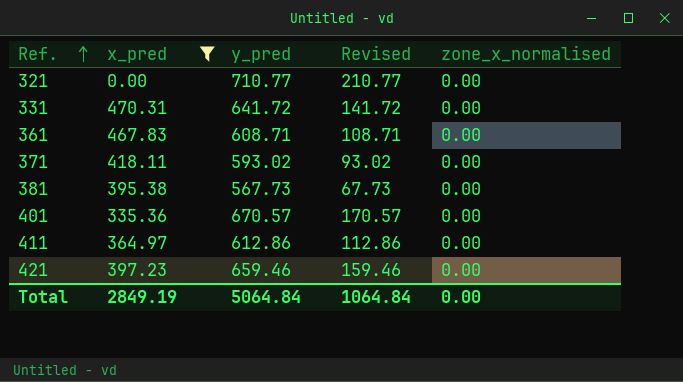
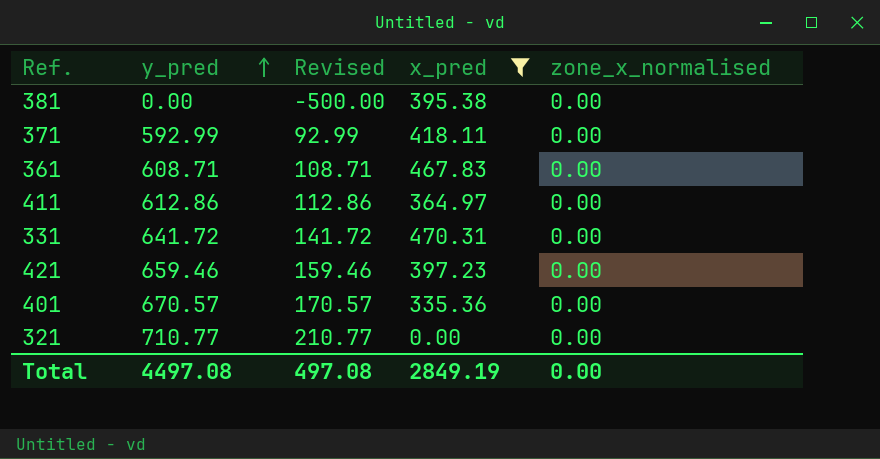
row order: Ref. ascending -> y_pred ascending
column x_pred | position: 2 -> 4
381 | y_pred: 567.73 -> 0.00
381 | Revised: 67.73 -> -500.00
371 | y_pred: 593.02 -> 592.99
371 | Revised: 93.02 -> 92.99
Total | y_pred: 5064.84 -> 4497.08
Total | Revised: 1064.84 -> 497.08

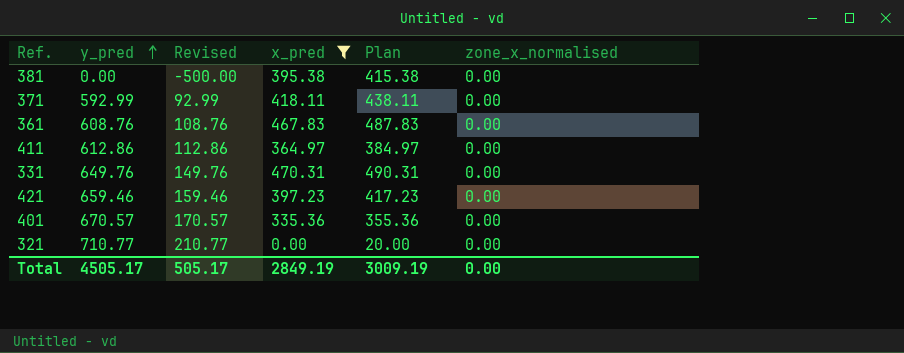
column Plan | formula: none -> [x_pred] + 20
361 | y_pred: 608.71 -> 608.76
361 | Revised: 108.71 -> 108.76
331 | y_pred: 641.72 -> 649.76
331 | Revised: 141.72 -> 149.76
Total | y_pred: 4497.08 -> 4505.17
Total | Revised: 497.08 -> 505.17

